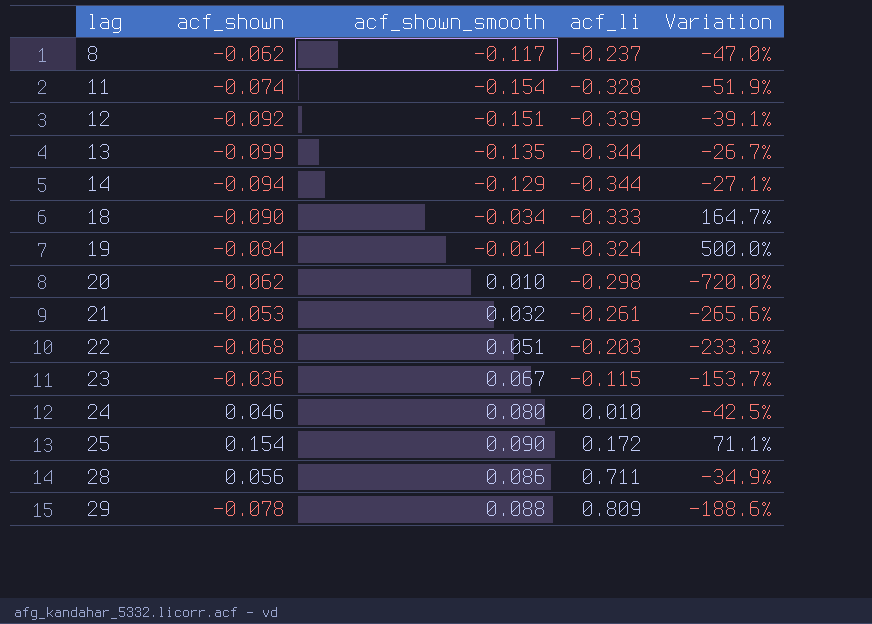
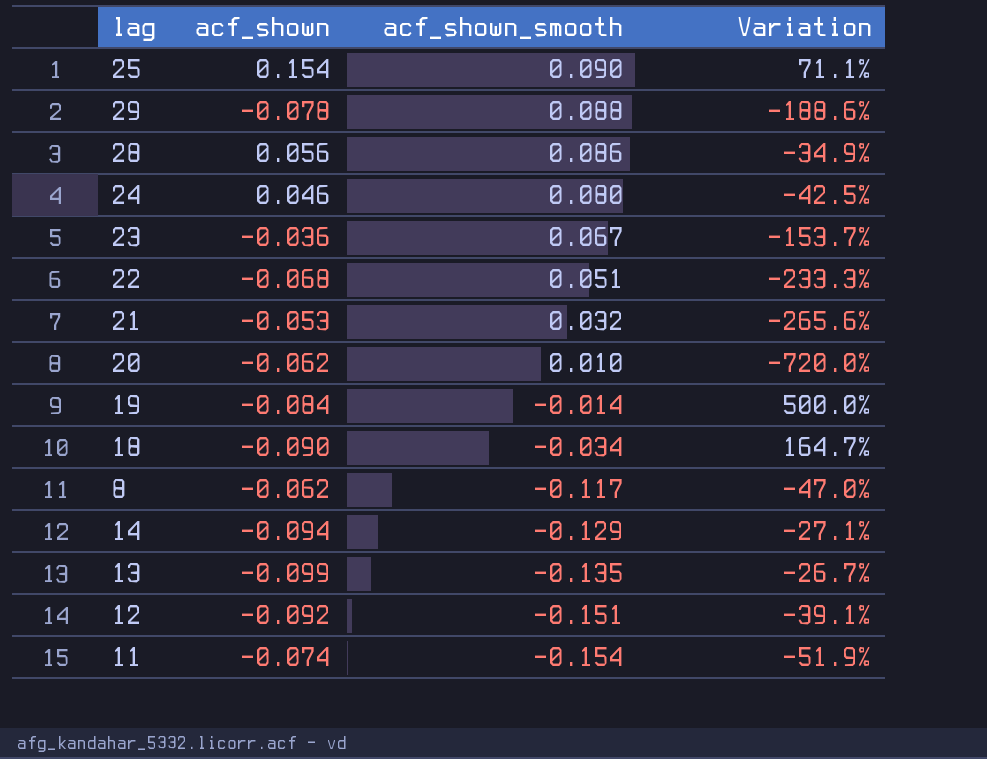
row order: lag ascending -> acf_shown_smooth descending
column acf_li | position: 4 -> none

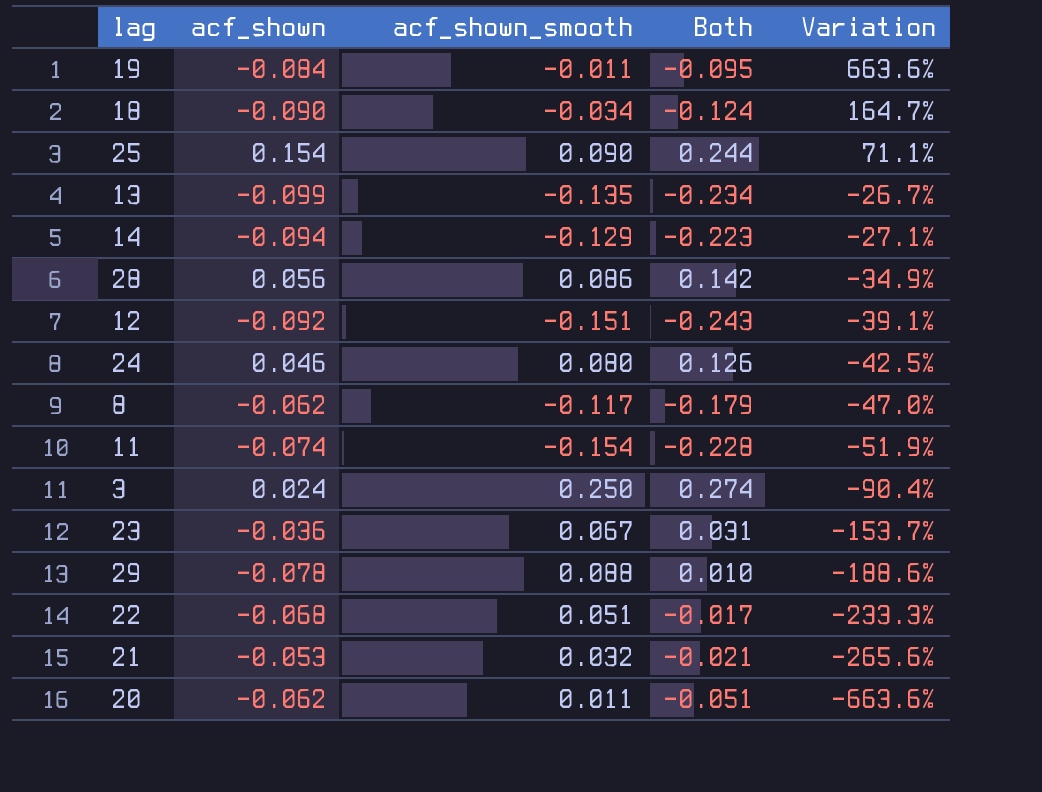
row order: acf_shown_smooth descending -> Variation descending
column Both | formula: none -> [acf_shown] + [acf_shown_smooth]
19 | acf_shown_smooth: -0.014 -> -0.011
19 | Variation: 500.0% -> 663.6%
row 3: none -> 0.024 | 0.250 | 0.274 | -90.4%
20 | acf_shown_smooth: 0.010 -> 0.011
20 | Variation: -720.0% -> -663.6%

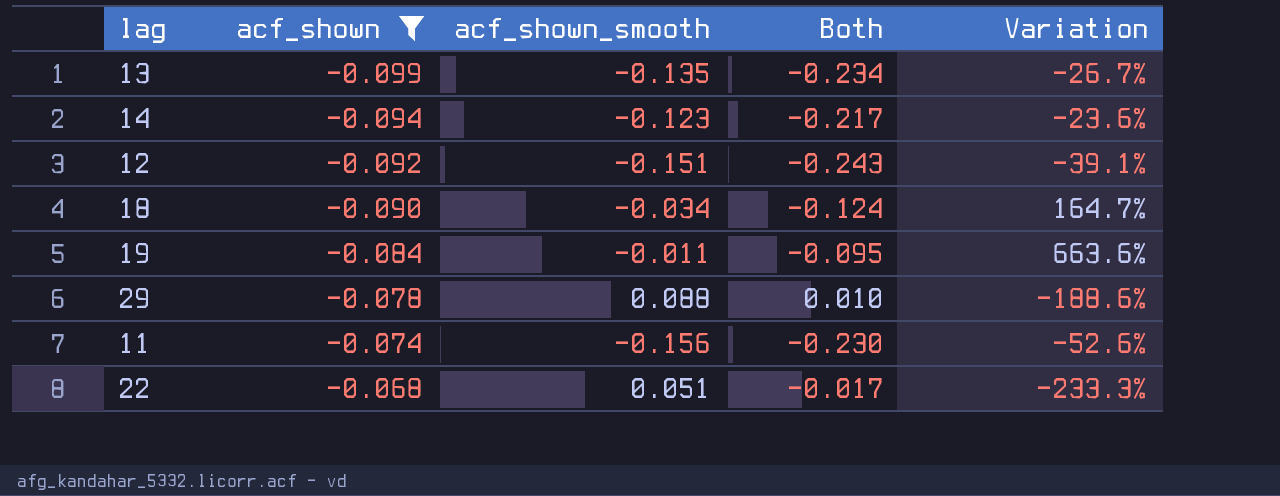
filter: none -> acf_shown <= -0.068
row order: Variation descending -> acf_shown ascending
14 | acf_shown_smooth: -0.129 -> -0.123
14 | Both: -0.223 -> -0.217
14 | Variation: -27.1% -> -23.6%
11 | acf_shown_smooth: -0.154 -> -0.156
11 | Both: -0.228 -> -0.230
11 | Variation: -51.9% -> -52.6%

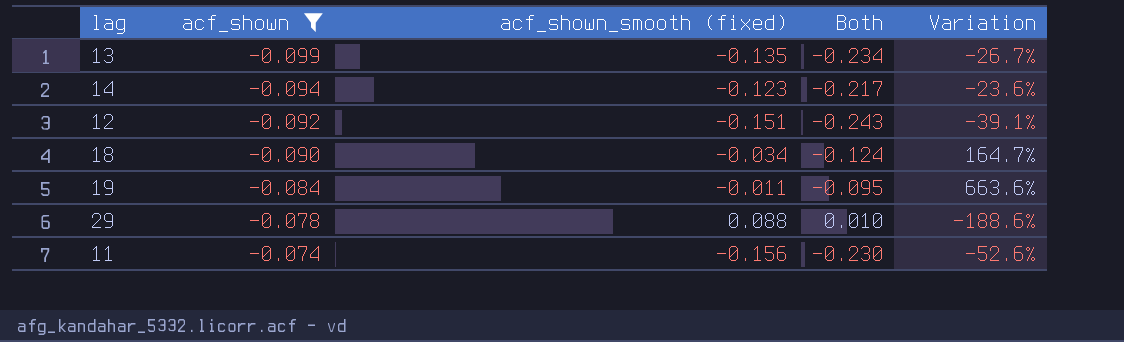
column name: acf_shown_smooth -> acf_shown_smooth (fixed)
row 22: -0.068 | 0.051 | -0.017 | -233.3% -> none

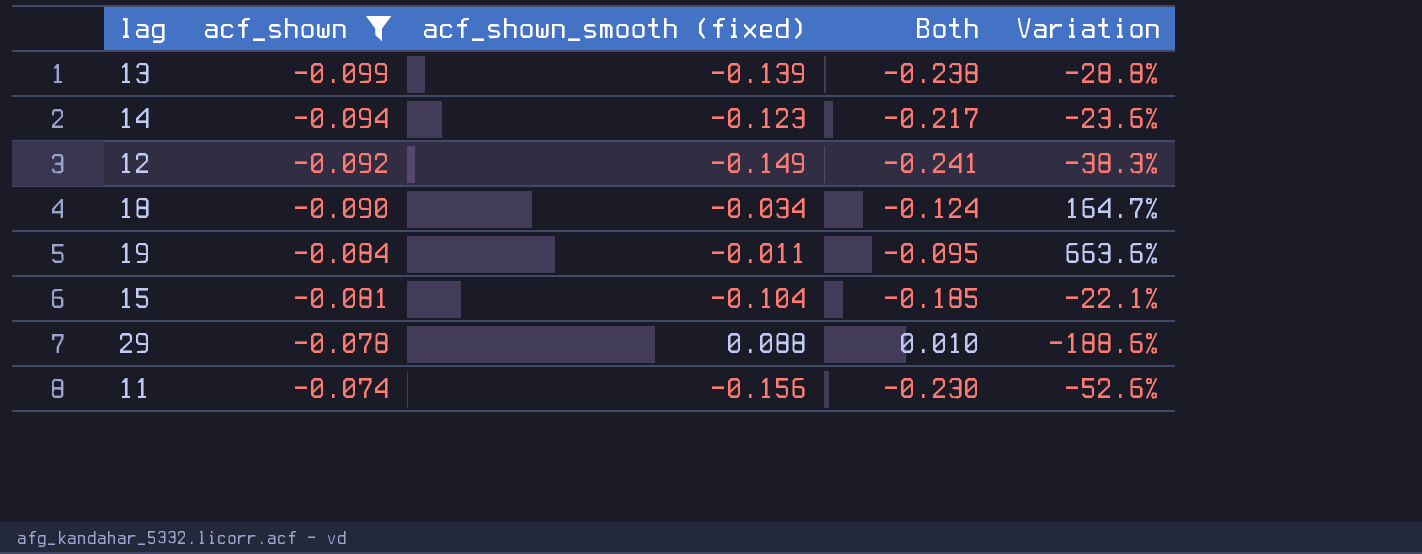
13 | acf_shown_smooth (fixed): -0.135 -> -0.139
13 | Both: -0.234 -> -0.238
13 | Variation: -26.7% -> -28.8%
12 | acf_shown_smooth (fixed): -0.151 -> -0.149
12 | Both: -0.243 -> -0.241
12 | Variation: -39.1% -> -38.3%
row 15: none -> -0.081 | -0.104 | -0.185 | -22.1%

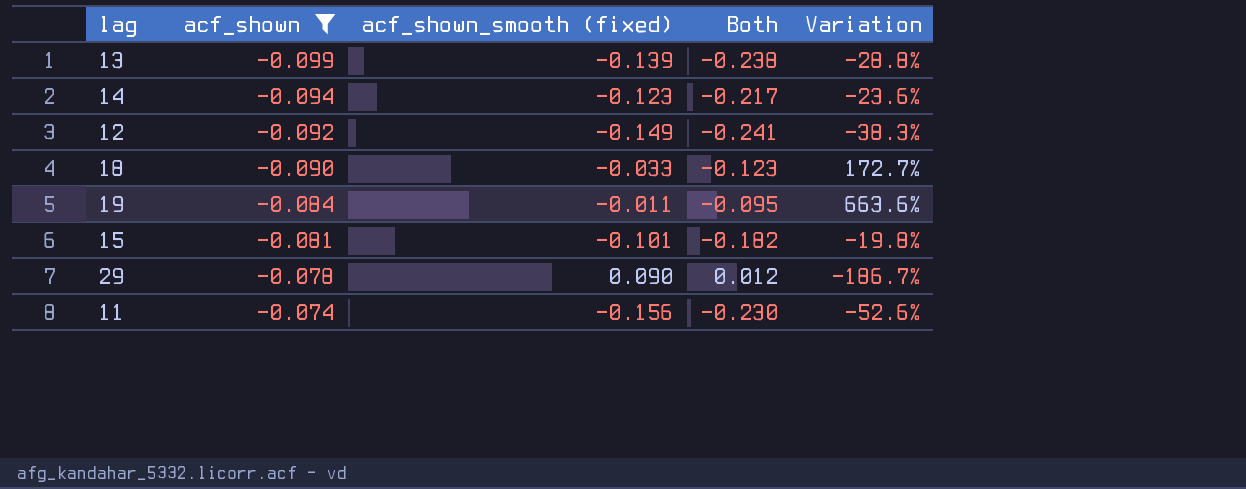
18 | acf_shown_smooth (fixed): -0.034 -> -0.033
18 | Both: -0.124 -> -0.123
18 | Variation: 164.7% -> 172.7%
15 | acf_shown_smooth (fixed): -0.104 -> -0.101
15 | Both: -0.185 -> -0.182
15 | Variation: -22.1% -> -19.8%
29 | acf_shown_smooth (fixed): 0.088 -> 0.090
29 | Both: 0.010 -> 0.012
29 | Variation: -188.6% -> -186.7%

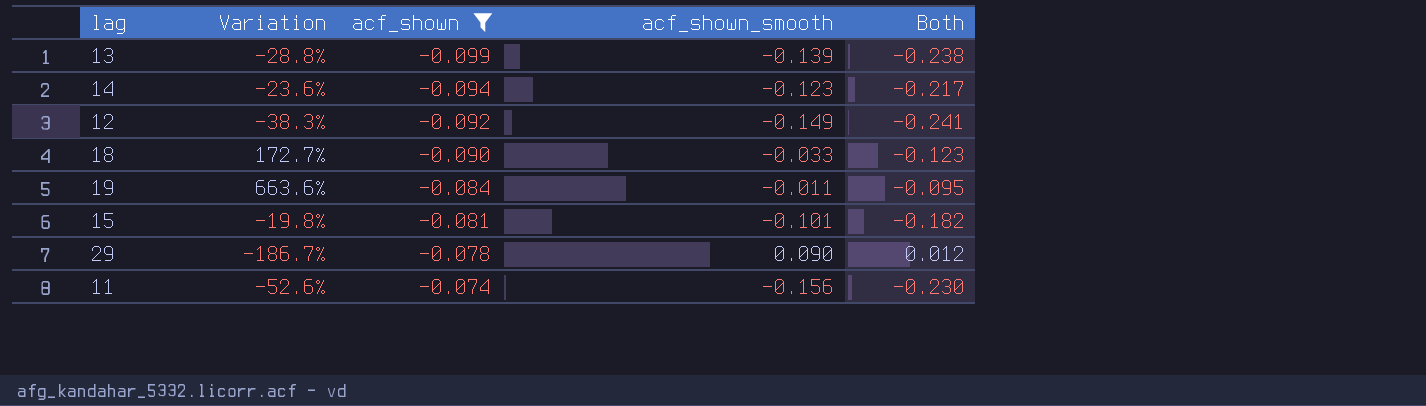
column Variation | position: 5 -> 2
column name: acf_shown_smooth (fixed) -> acf_shown_smooth

